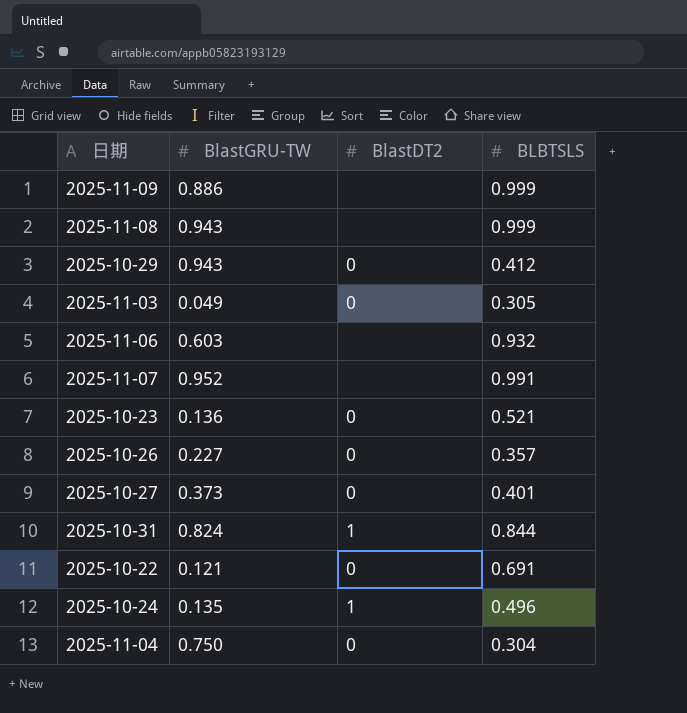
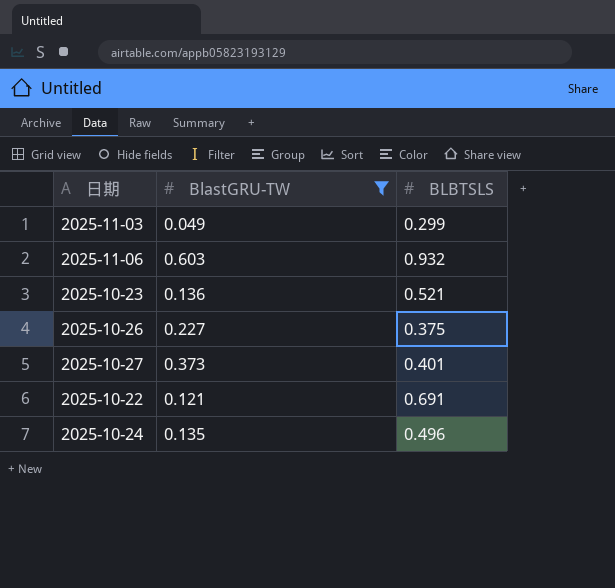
filter: none -> BlastGRU-TW <= 0.603
column BlastDT2 | position: 3 -> none
2025-11-03 | BLBTSLS: 0.305 -> 0.299
2025-10-26 | BLBTSLS: 0.357 -> 0.375

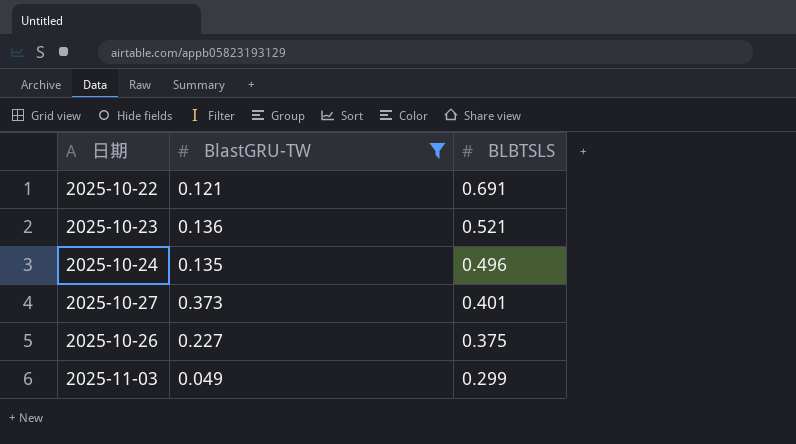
row order: none -> BLBTSLS descending
row 2025-11-06: 0.603 | 0.932 -> none

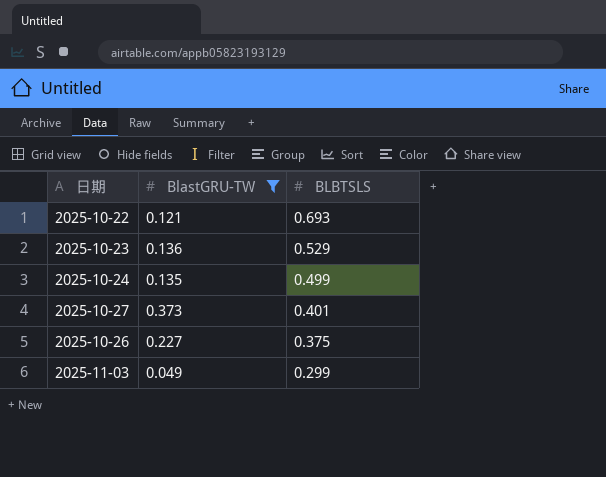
2025-10-22 | BLBTSLS: 0.691 -> 0.693
2025-10-23 | BLBTSLS: 0.521 -> 0.529
2025-10-24 | BLBTSLS: 0.496 -> 0.499

